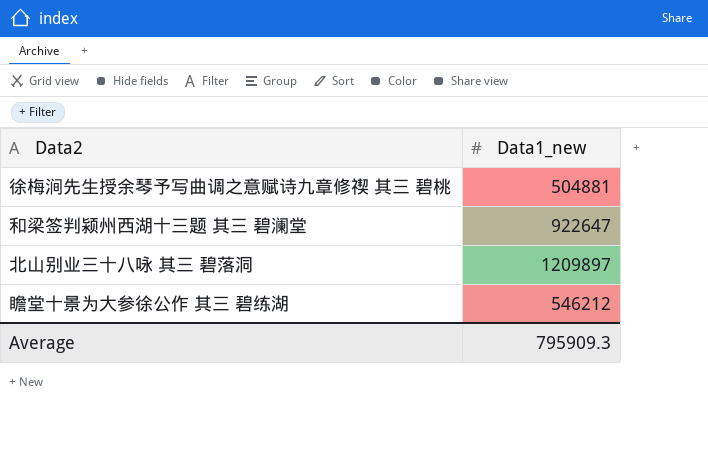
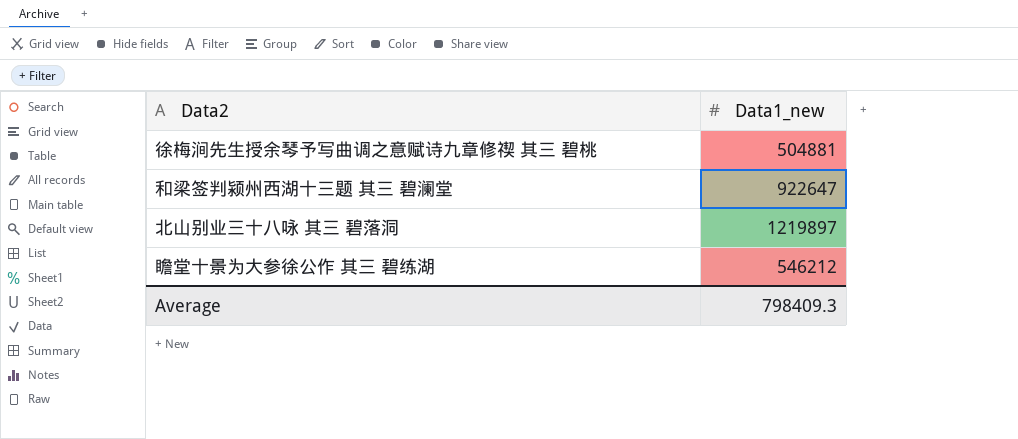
北山别业三十八咏 其三 碧落洞 | Data1_new: 1209897 -> 1219897
Average | Data1_new: 795909.3 -> 798409.3

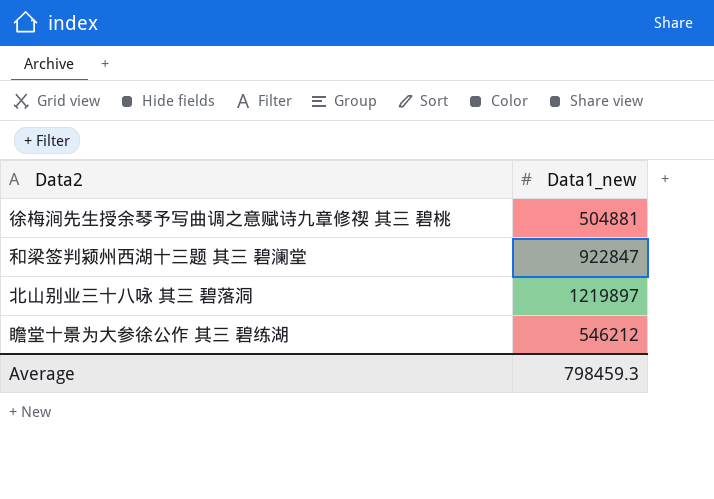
和梁签判颍州西湖十三题 其三 碧澜堂 | Data1_new: 922647 -> 922847
Average | Data1_new: 798409.3 -> 798459.3

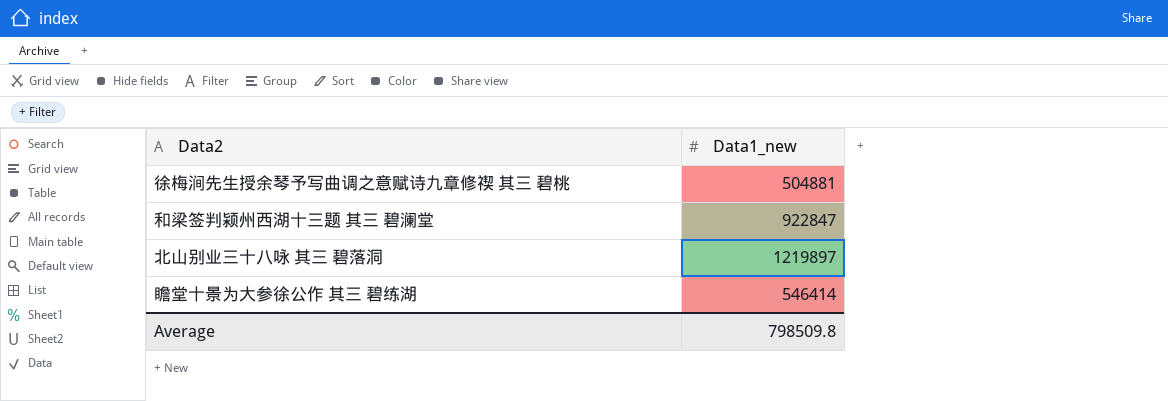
瞻堂十景为大参徐公作 其三 碧练湖 | Data1_new: 546212 -> 546414
Average | Data1_new: 798459.3 -> 798509.8

